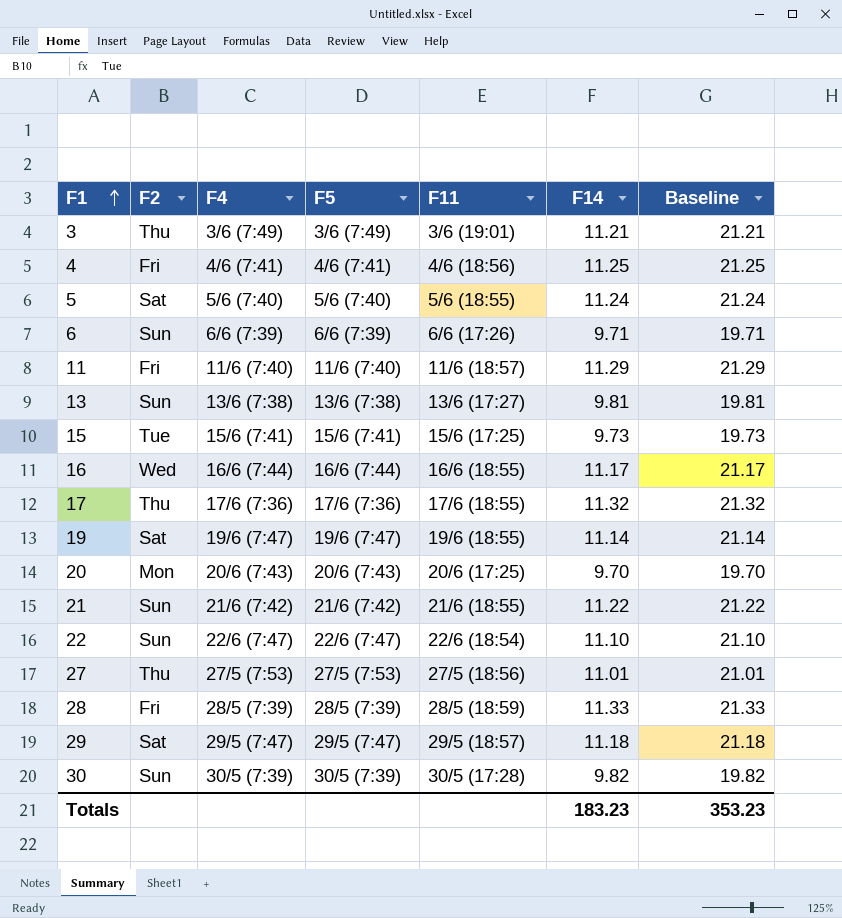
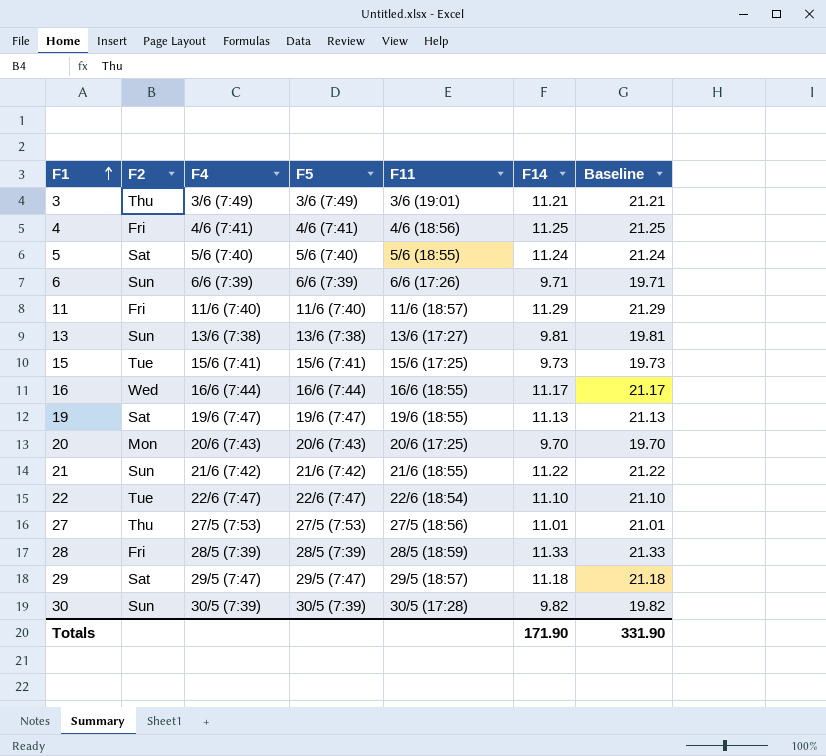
row 17: Thu | 17/6 (7:36) | 17/6 (7:36) | 17/6 (18:55) | 11.32 | 21.32 -> none
19 | F14: 11.14 -> 11.13
19 | Baseline: 21.14 -> 21.13
22 | F2: Sun -> Tue
Totals | F14: 183.23 -> 171.90
Totals | Baseline: 353.23 -> 331.90

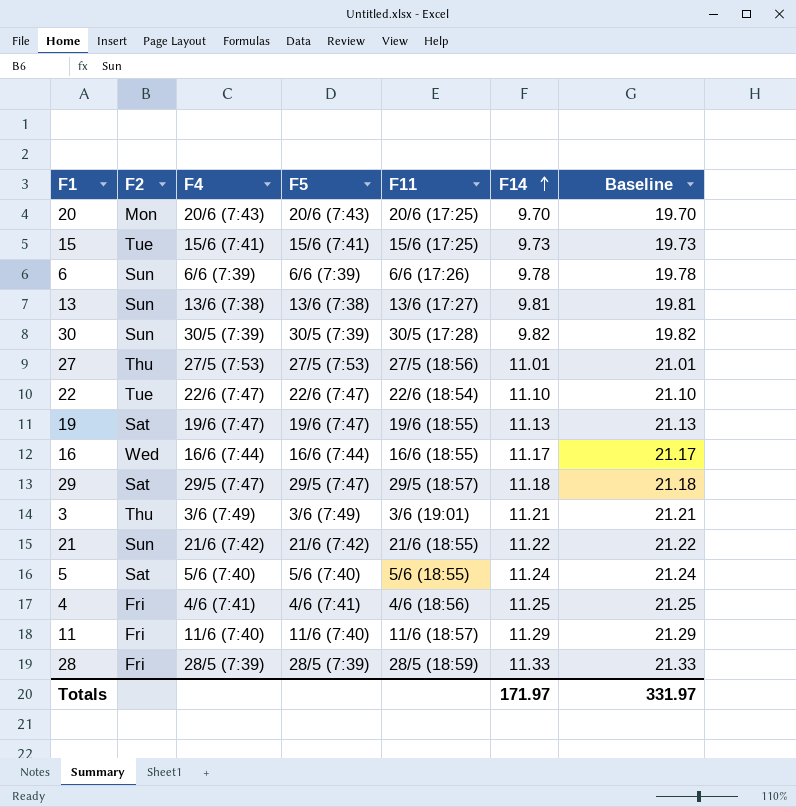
row order: F1 ascending -> F14 ascending
6 | F14: 9.71 -> 9.78
6 | Baseline: 19.71 -> 19.78
Totals | F14: 171.90 -> 171.97
Totals | Baseline: 331.90 -> 331.97

